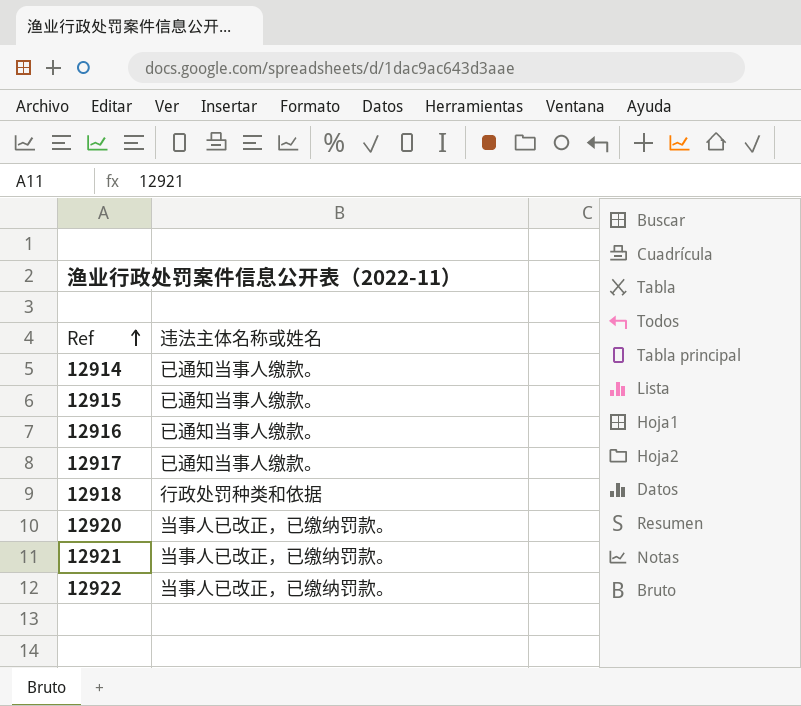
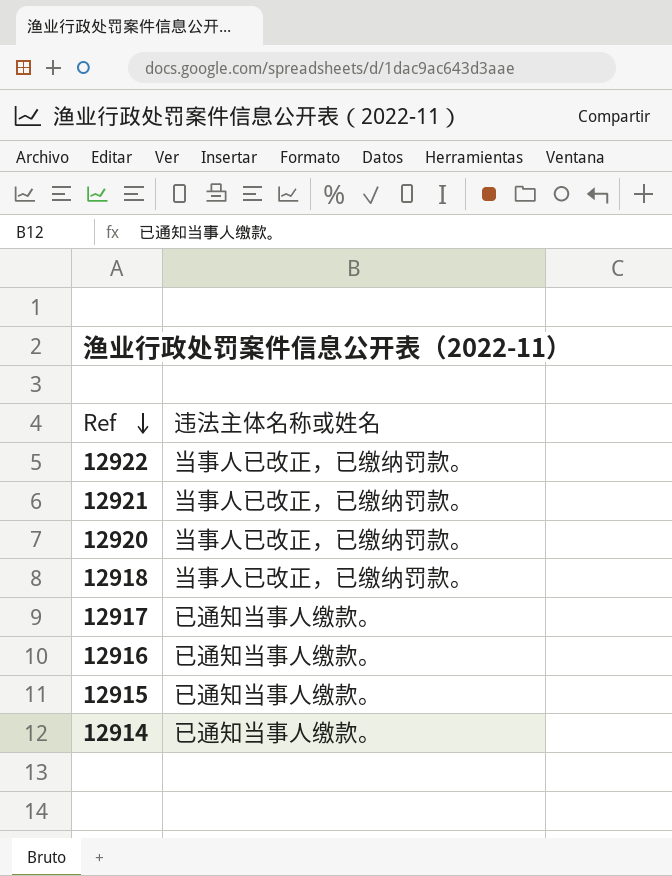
row order: Ref ascending -> Ref descending
12918 | 违法主体名称或姓名: 行政处罚种类和依据 -> 当事人已改正，已缴纳罚款。

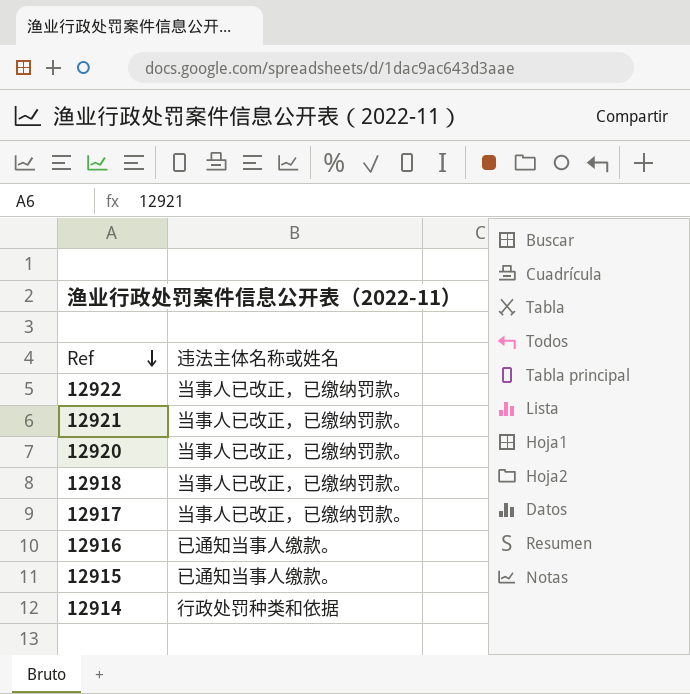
12917 | 违法主体名称或姓名: 已通知当事人缴款。 -> 当事人已改正，已缴纳罚款。
12914 | 违法主体名称或姓名: 已通知当事人缴款。 -> 行政处罚种类和依据

